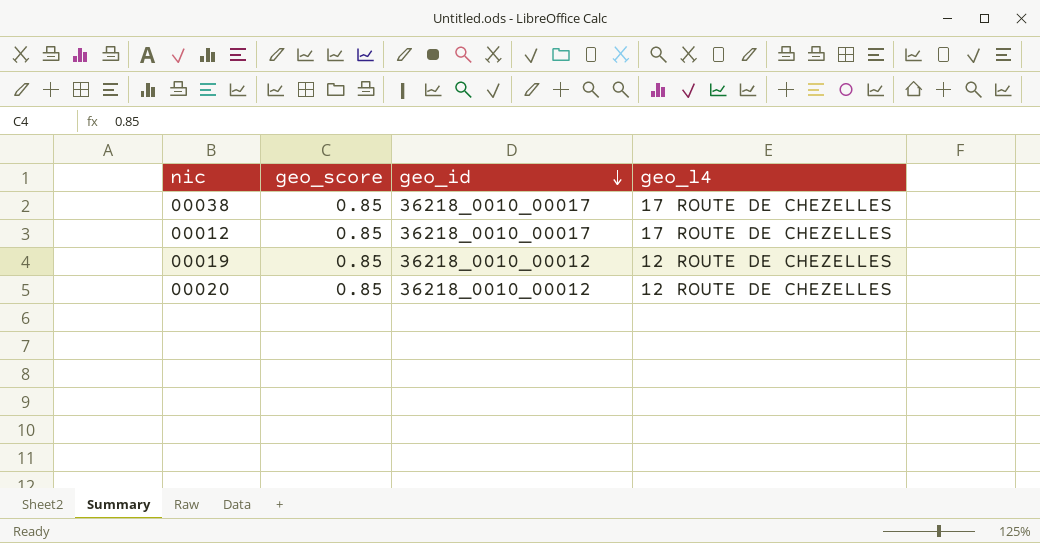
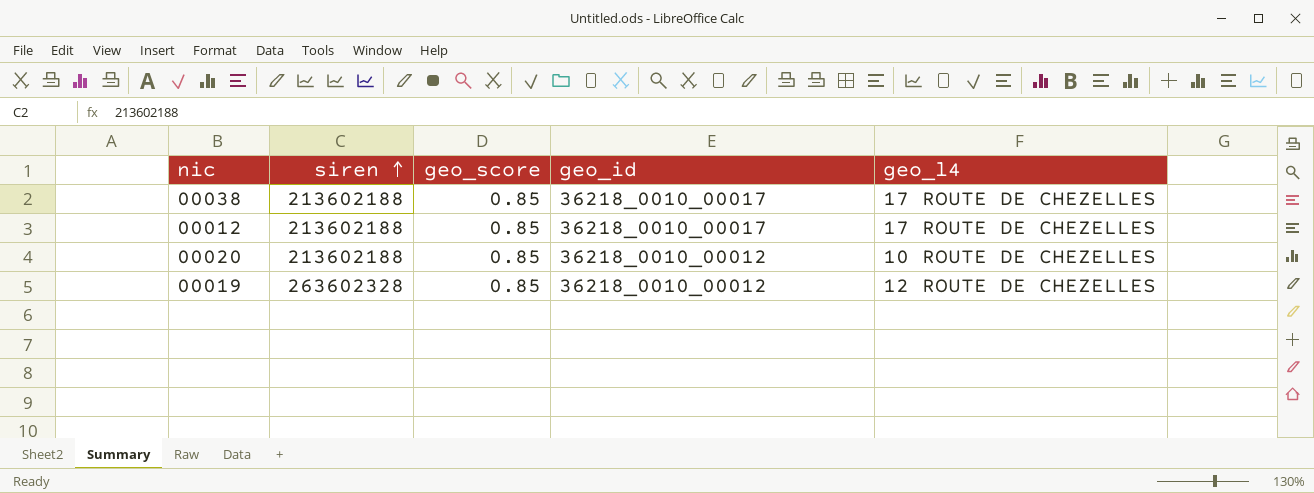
row order: geo_id descending -> siren ascending
column siren | position: none -> 2
00020 | geo_l4: 12 ROUTE DE CHEZELLES -> 10 ROUTE DE CHEZELLES

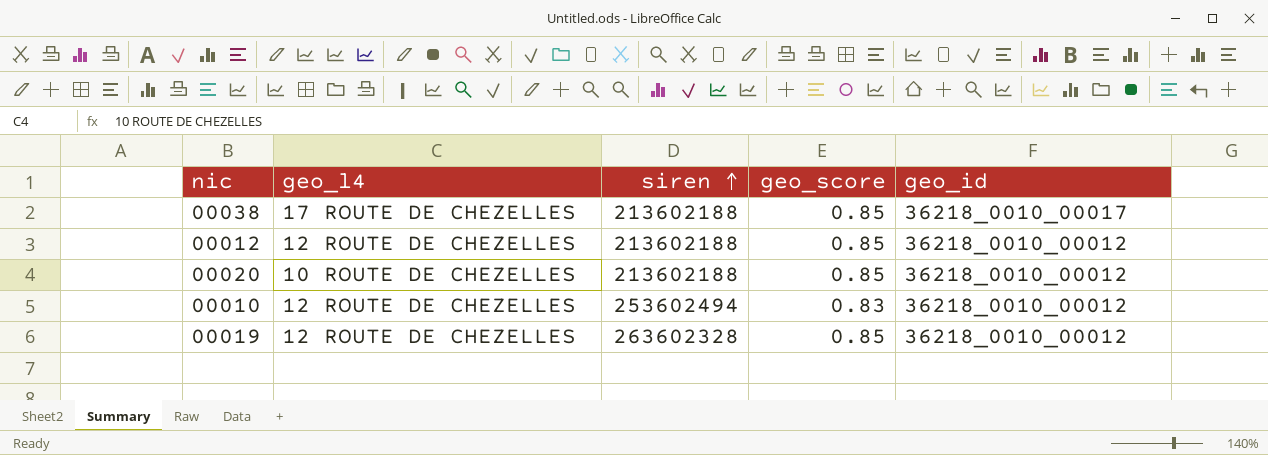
column geo_l4 | position: 5 -> 2
00012 | geo_l4: 17 ROUTE DE CHEZELLES -> 12 ROUTE DE CHEZELLES
00012 | geo_id: 36218_0010_00017 -> 36218_0010_00012
row 00010: none -> 12 ROUTE DE CHEZELLES | 253602494 | 0.83 | 36218_0010_00012

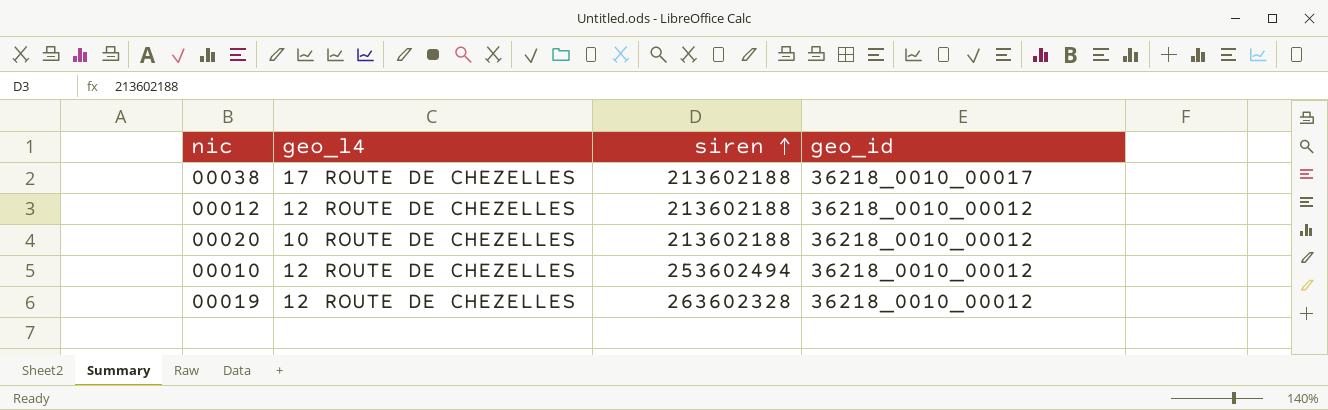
column geo_score | position: 4 -> none

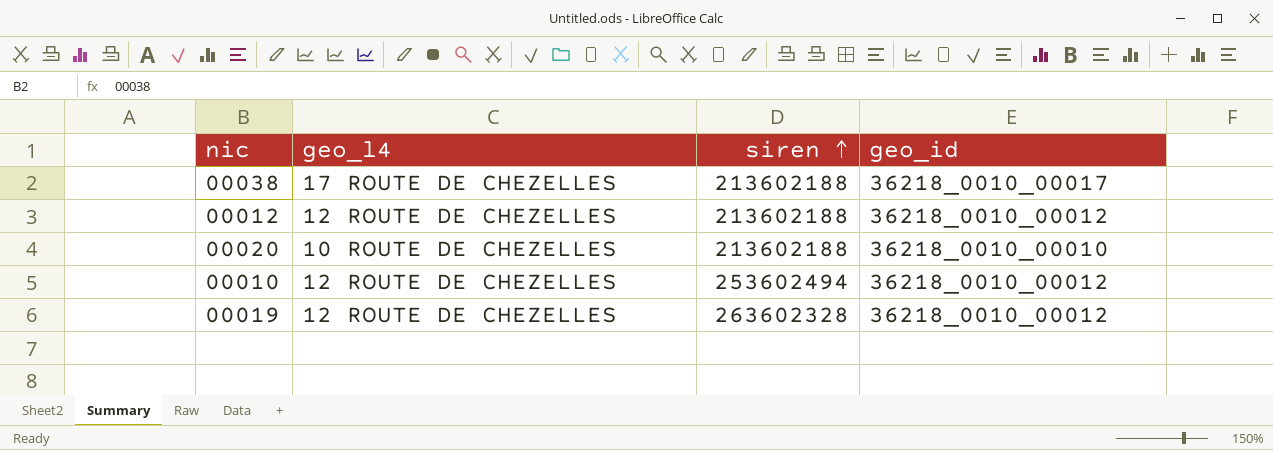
00020 | geo_id: 36218_0010_00012 -> 36218_0010_00010

